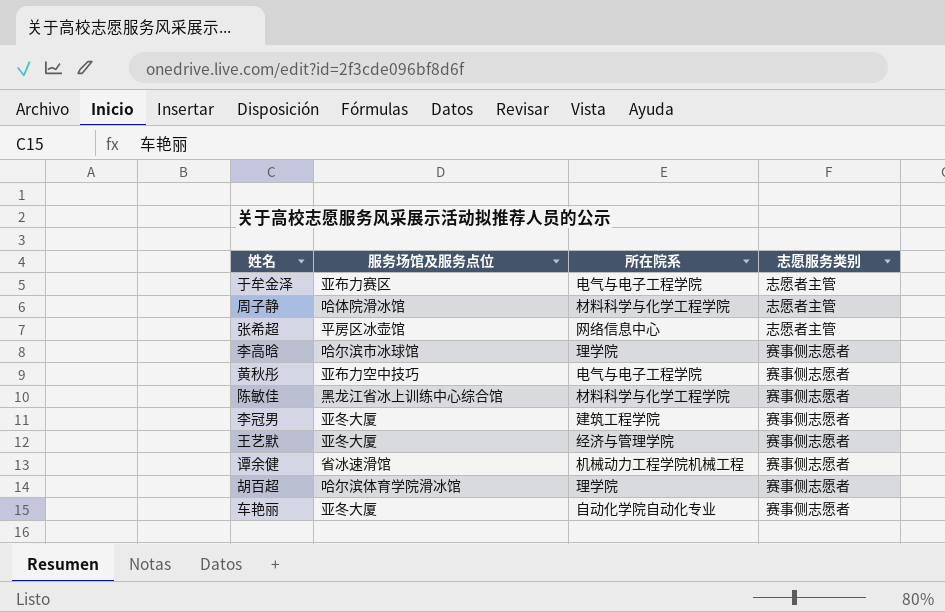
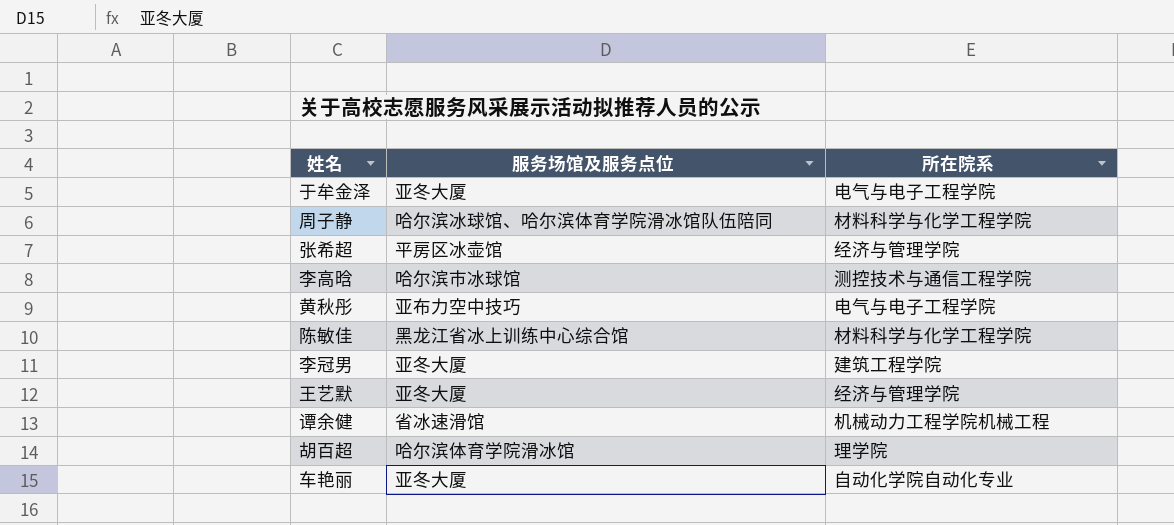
column 志愿服务类别 | position: 4 -> none
于牟金泽 | 服务场馆及服务点位: 亚布力赛区 -> 亚冬大厦
周子静 | 服务场馆及服务点位: 哈体院滑冰馆 -> 哈尔滨冰球馆、哈尔滨体育学院滑冰馆队伍陪同
张希超 | 所在院系: 网络信息中心 -> 经济与管理学院
李高晗 | 所在院系: 理学院 -> 测控技术与通信工程学院

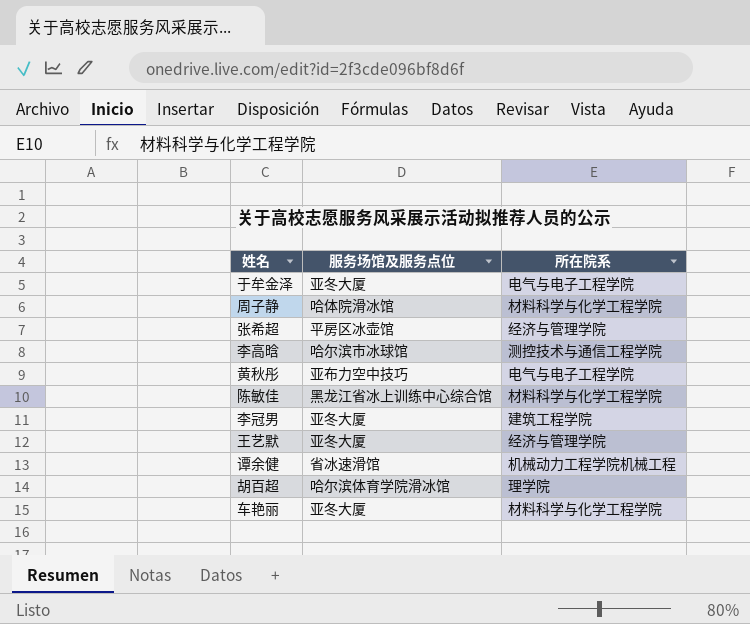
周子静 | 服务场馆及服务点位: 哈尔滨冰球馆、哈尔滨体育学院滑冰馆队伍陪同 -> 哈体院滑冰馆
车艳丽 | 所在院系: 自动化学院自动化专业 -> 材料科学与化学工程学院

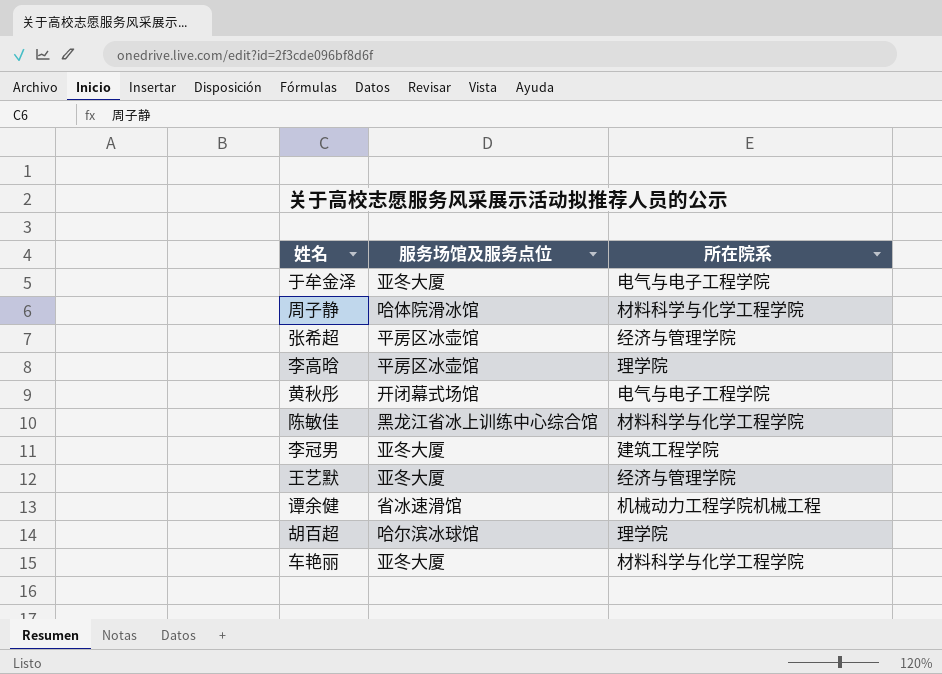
李高晗 | 服务场馆及服务点位: 哈尔滨市冰球馆 -> 平房区冰壶馆
李高晗 | 所在院系: 测控技术与通信工程学院 -> 理学院
黄秋彤 | 服务场馆及服务点位: 亚布力空中技巧 -> 开闭幕式场馆
胡百超 | 服务场馆及服务点位: 哈尔滨体育学院滑冰馆 -> 哈尔滨冰球馆

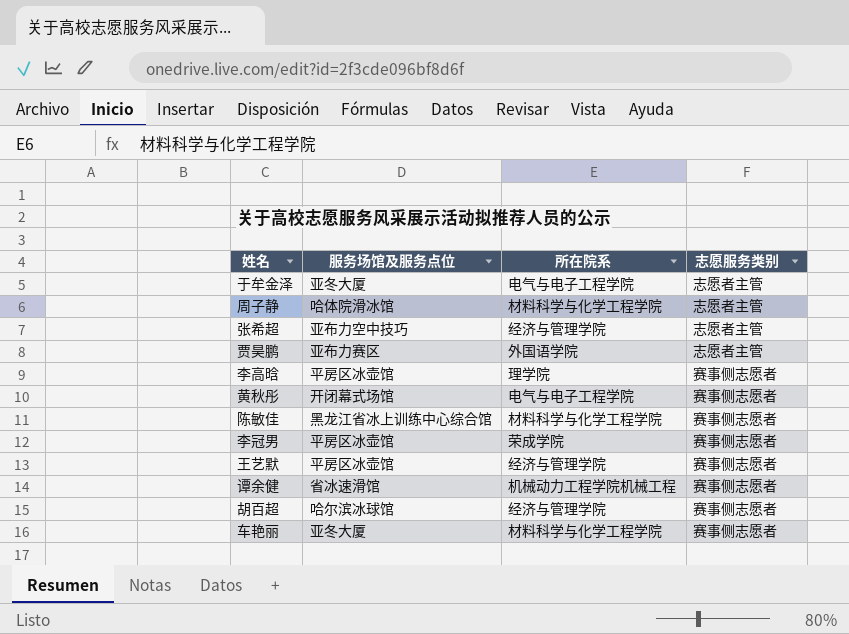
column 志愿服务类别 | position: none -> 4
张希超 | 服务场馆及服务点位: 平房区冰壶馆 -> 亚布力空中技巧
row 贾昊鹏: none -> 亚布力赛区 | 外国语学院 | 志愿者主管
李冠男 | 服务场馆及服务点位: 亚冬大厦 -> 平房区冰壶馆
李冠男 | 所在院系: 建筑工程学院 -> 荣成学院
王艺默 | 服务场馆及服务点位: 亚冬大厦 -> 平房区冰壶馆
胡百超 | 所在院系: 理学院 -> 经济与管理学院

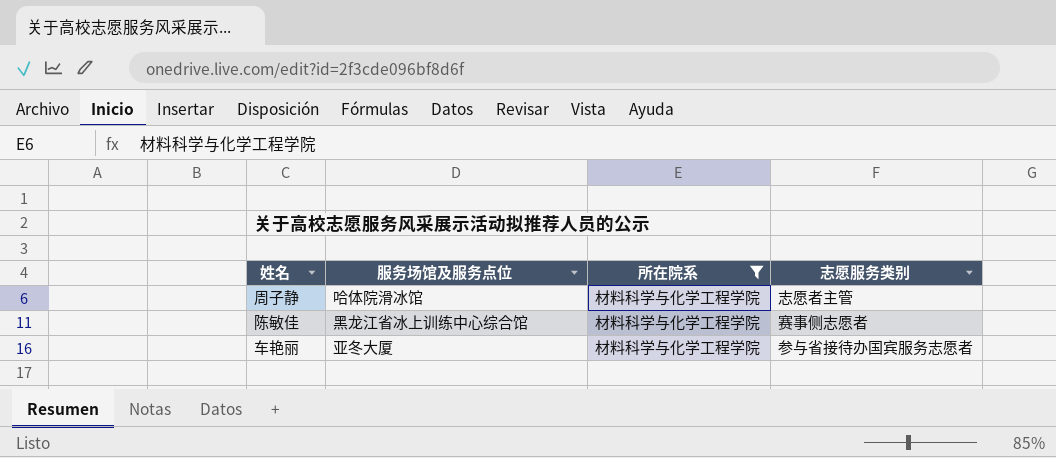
filter: none -> 所在院系 = 材料科学与化学工程学院
车艳丽 | 志愿服务类别: 赛事侧志愿者 -> 参与省接待办国宾服务志愿者

